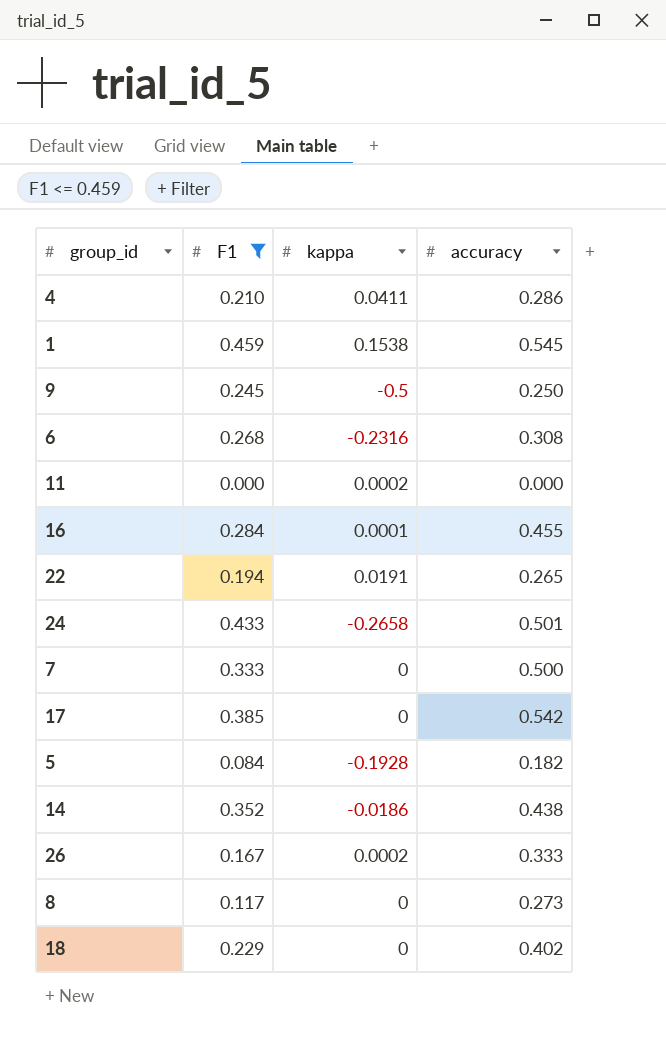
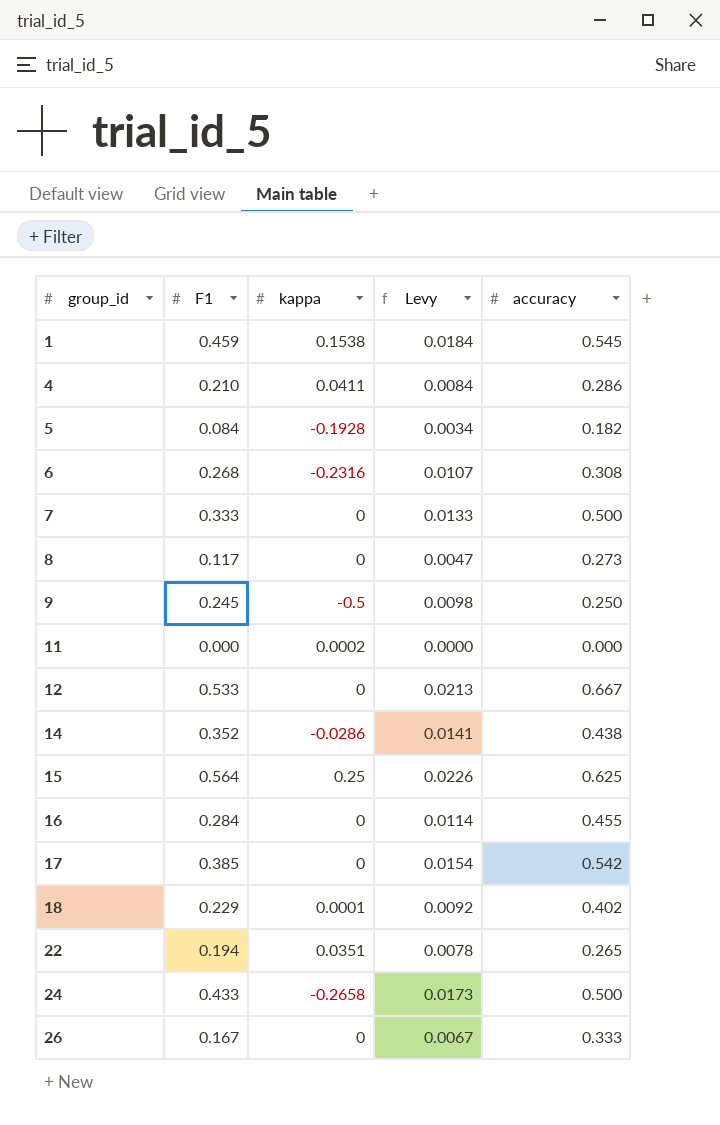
filter: F1 <= 0.459 -> none
row order: none -> group_id ascending
column Levy | formula: none -> [F1] * 0.04
14 | kappa: -0.0186 -> -0.0286
16 | kappa: 0.0001 -> 0
18 | kappa: 0 -> 0.0001
22 | kappa: 0.0191 -> 0.0351
24 | accuracy: 0.501 -> 0.500
26 | kappa: 0.0002 -> 0

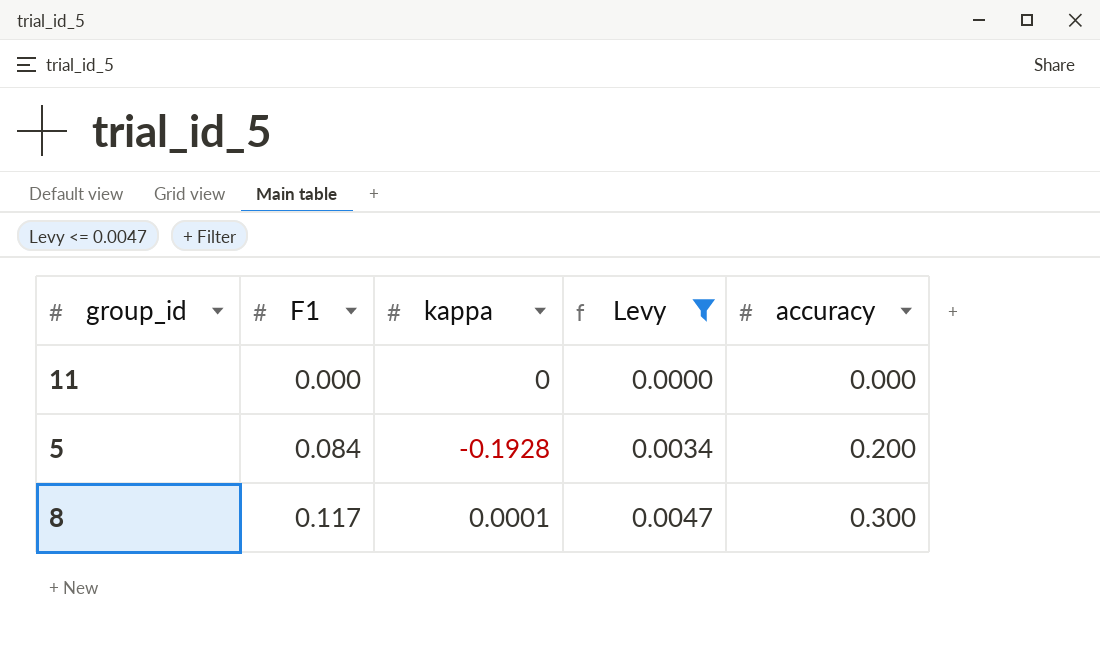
filter: none -> Levy <= 0.0047
row order: group_id ascending -> F1 ascending
11 | kappa: 0.0002 -> 0
5 | accuracy: 0.182 -> 0.200
8 | kappa: 0 -> 0.0001
8 | accuracy: 0.273 -> 0.300

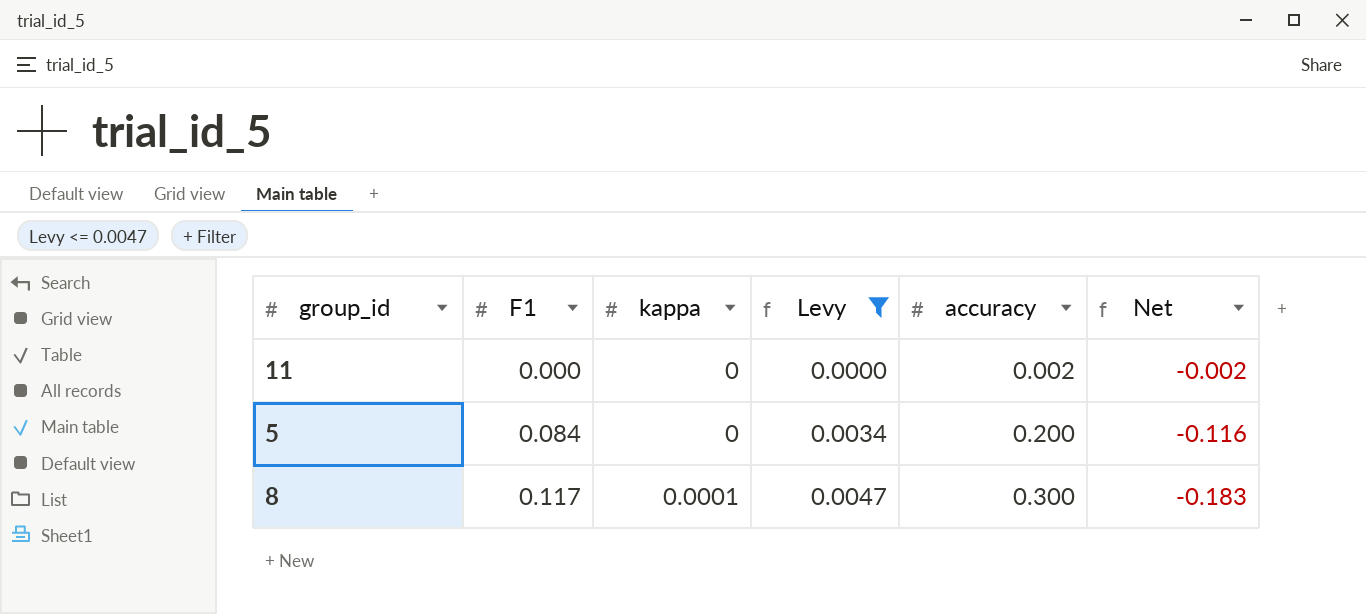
column Net | formula: none -> [F1] - [accuracy]
11 | accuracy: 0.000 -> 0.002
5 | kappa: -0.1928 -> 0

